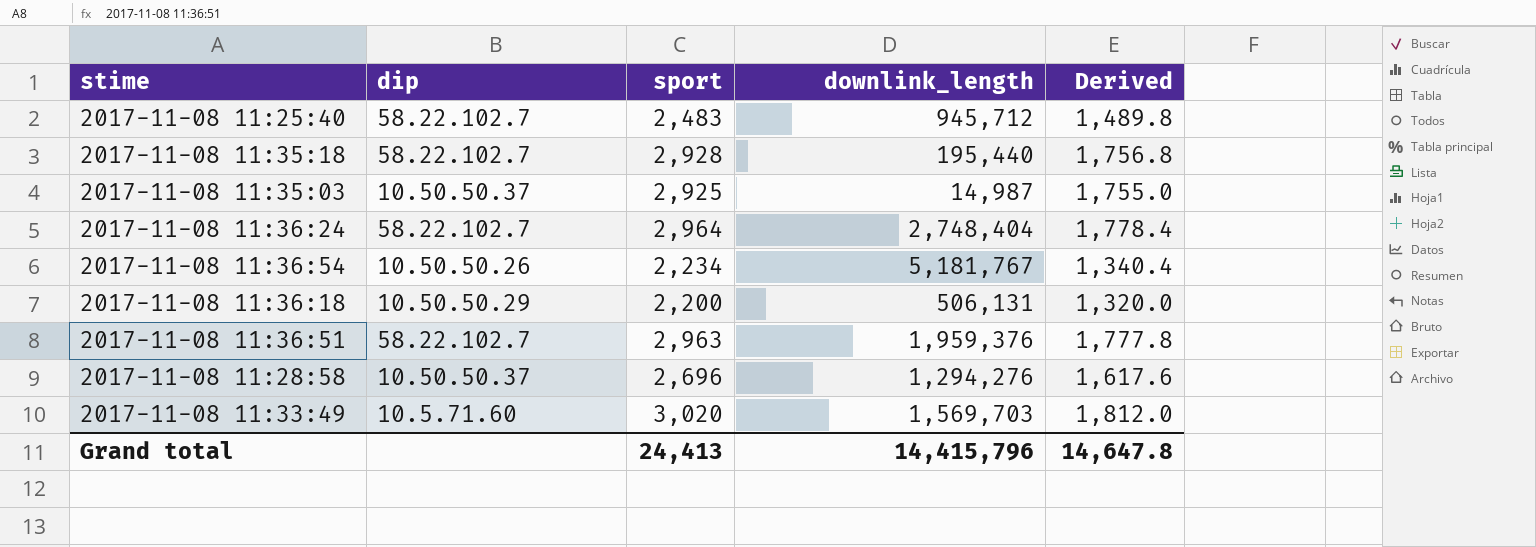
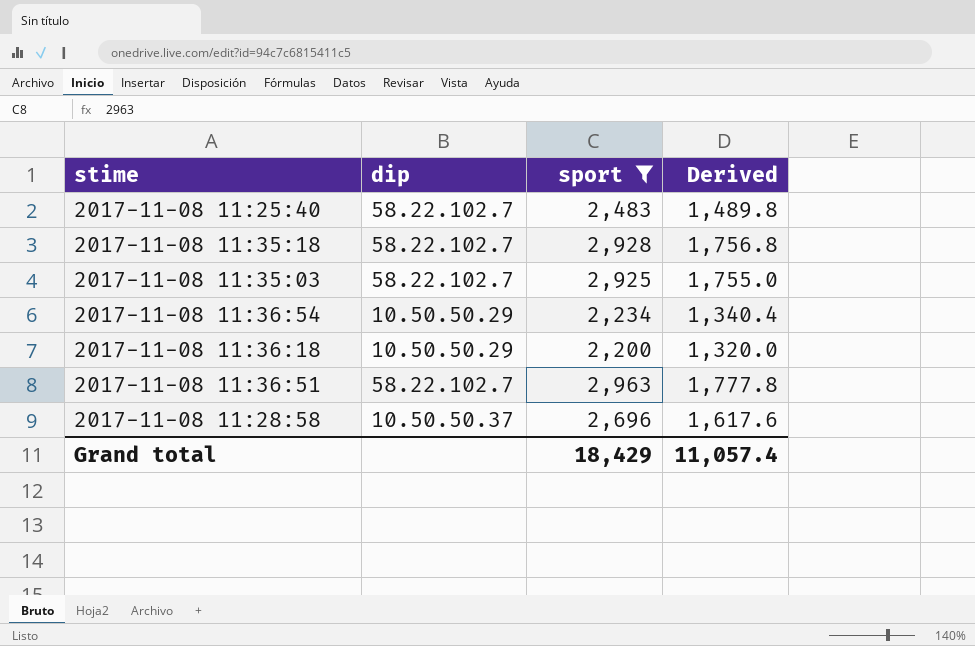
filter: none -> sport <= 2,963
column downlink_length | position: 4 -> none
2017-11-08 11:35:03 | dip: 10.50.50.37 -> 58.22.102.7
2017-11-08 11:36:54 | dip: 10.50.50.26 -> 10.50.50.29
Grand total | sport: 24,413 -> 18,429
Grand total | Derived: 14,647.8 -> 11,057.4

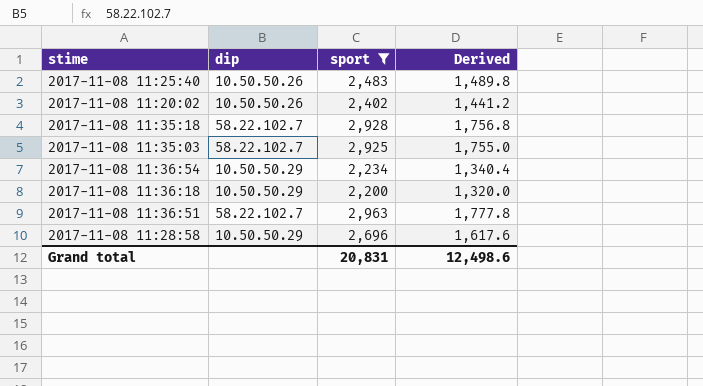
2017-11-08 11:25:40 | dip: 58.22.102.7 -> 10.50.50.26
row 2017-11-08 11:20:02: none -> 10.50.50.26 | 2,402 | 1,441.2
2017-11-08 11:28:58 | dip: 10.50.50.37 -> 10.50.50.29
Grand total | sport: 18,429 -> 20,831
Grand total | Derived: 11,057.4 -> 12,498.6

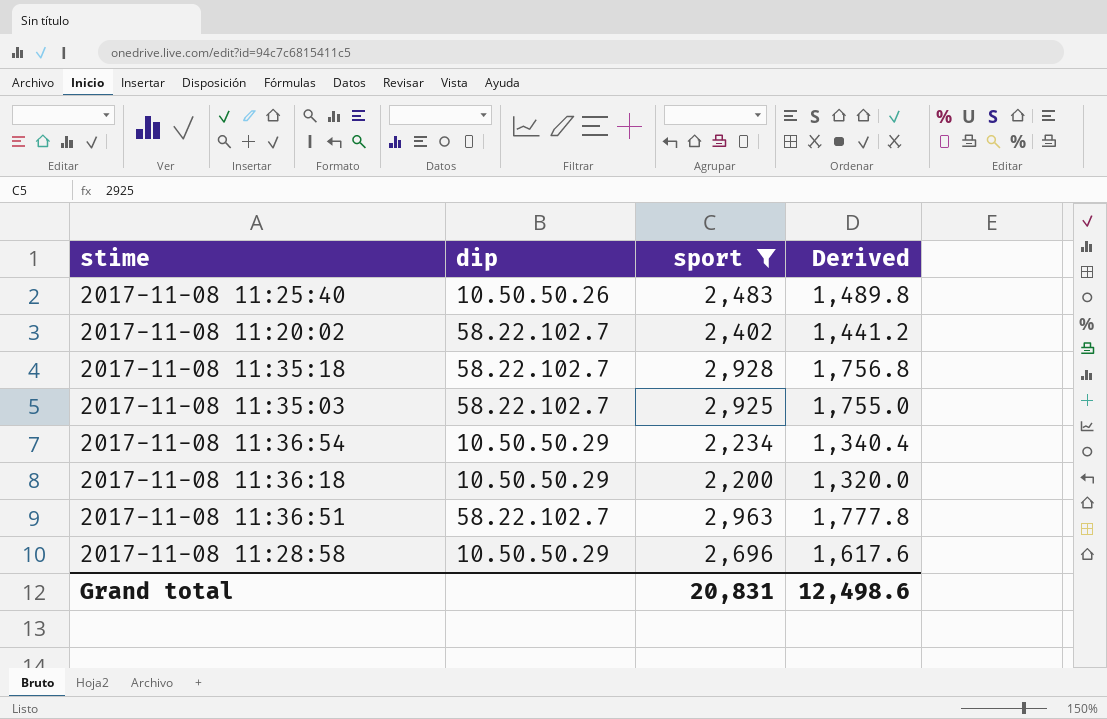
2017-11-08 11:20:02 | dip: 10.50.50.26 -> 58.22.102.7

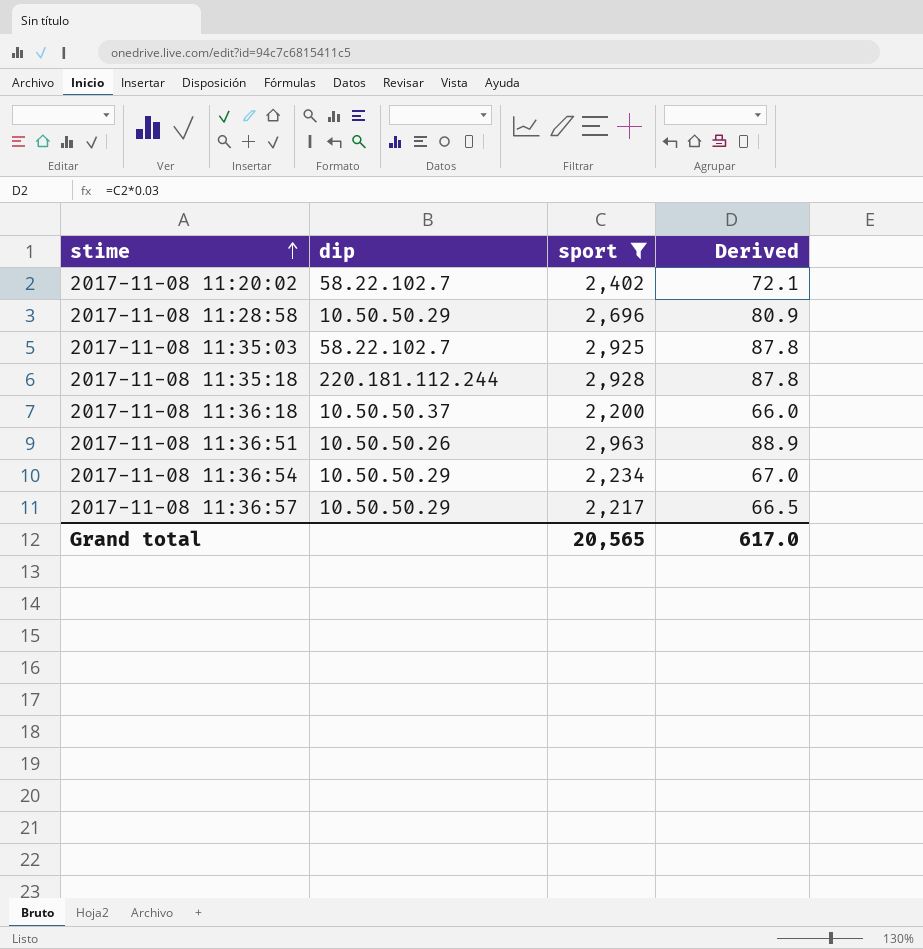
row order: none -> stime ascending
column Derived | formula: [sport] * 0.6 -> [sport] * 0.03
row 2017-11-08 11:25:40: 10.50.50.26 | 2,483 | 1,489.8 -> none
2017-11-08 11:35:18 | dip: 58.22.102.7 -> 220.181.112.244
2017-11-08 11:36:18 | dip: 10.50.50.29 -> 10.50.50.37
2017-11-08 11:36:51 | dip: 58.22.102.7 -> 10.50.50.26
row 2017-11-08 11:36:57: none -> 10.50.50.29 | 2,217 | 66.5
Grand total | sport: 20,831 -> 20,565
Grand total | Derived: 12,498.6 -> 617.0

